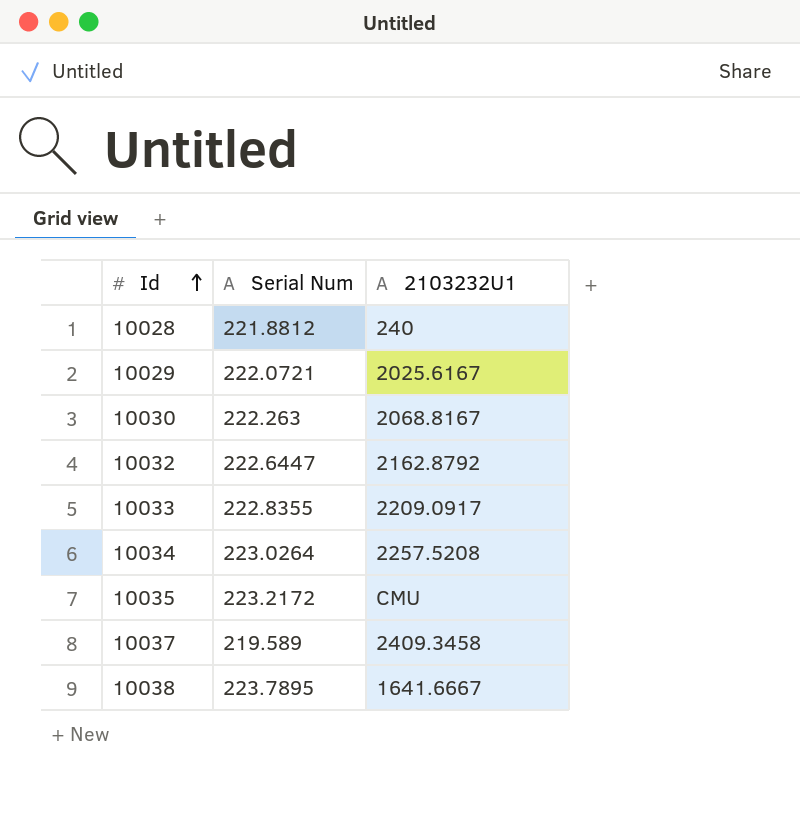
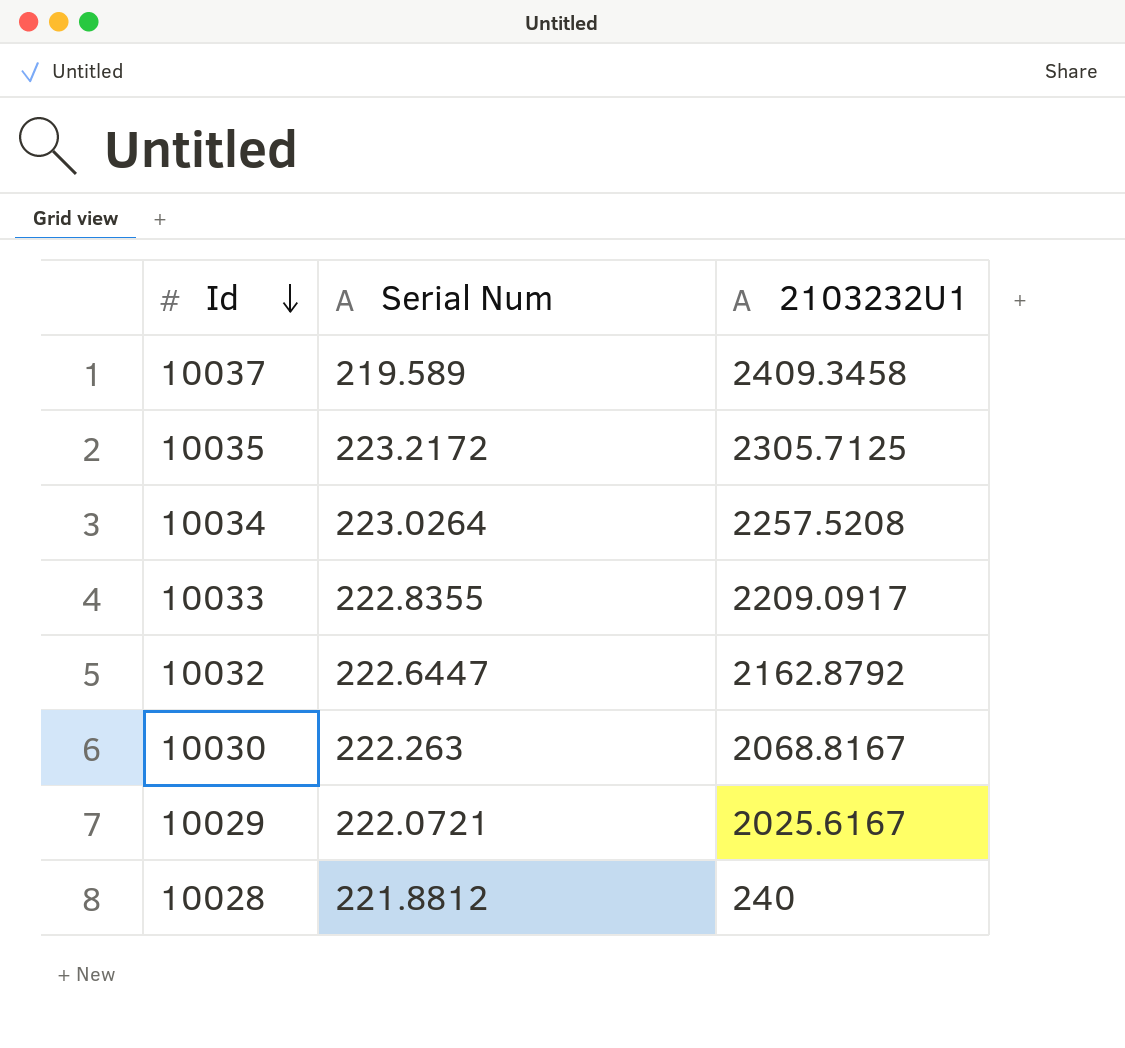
row order: Id ascending -> Id descending
row 10038: 223.7895 | 1641.6667 -> none
10035 | 2103232U1: CMU -> 2305.7125

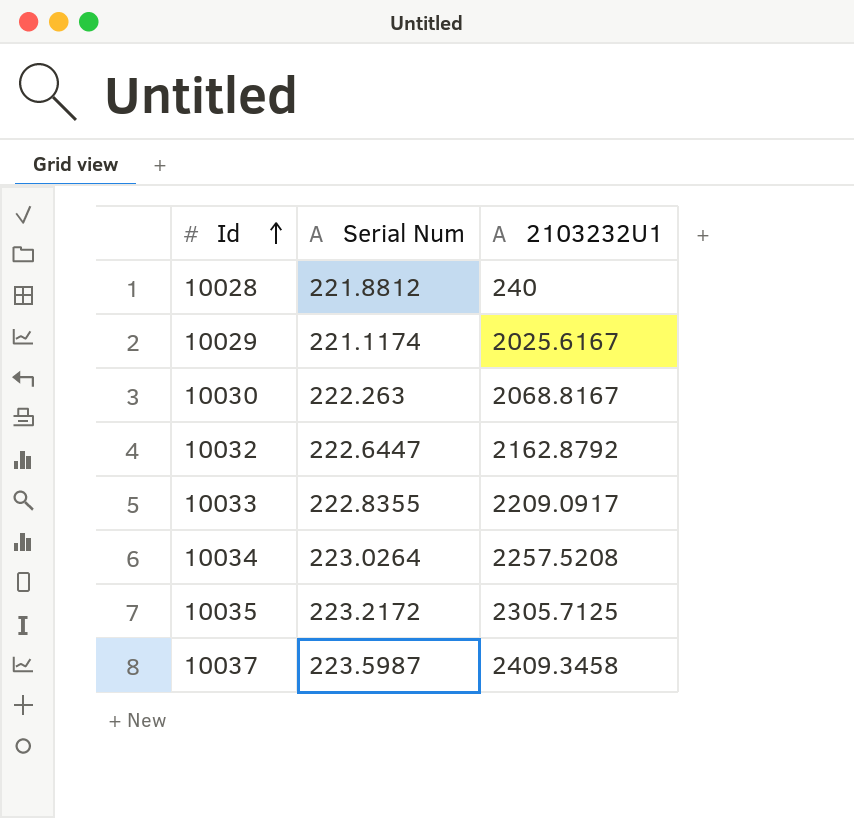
row order: Id descending -> Id ascending
10029 | Serial Num: 222.0721 -> 221.1174
10037 | Serial Num: 219.589 -> 223.5987

